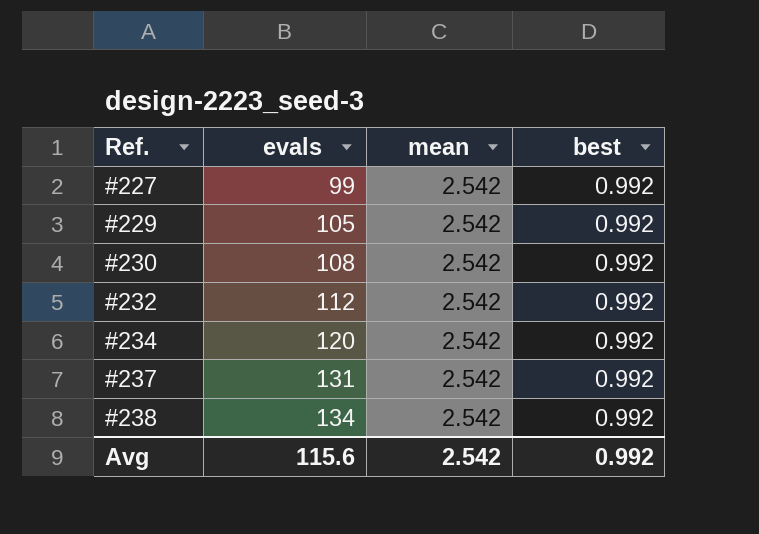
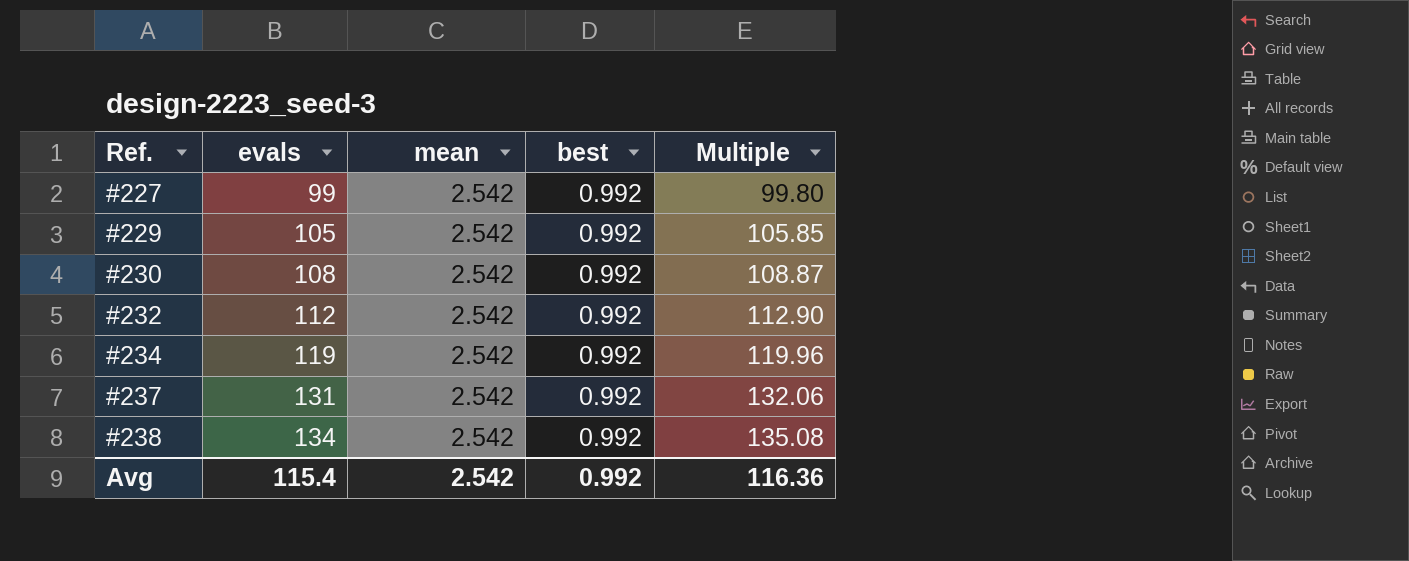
column Multiple | formula: none -> [evals] / [best]
#234 | evals: 120 -> 119
Avg | evals: 115.6 -> 115.4

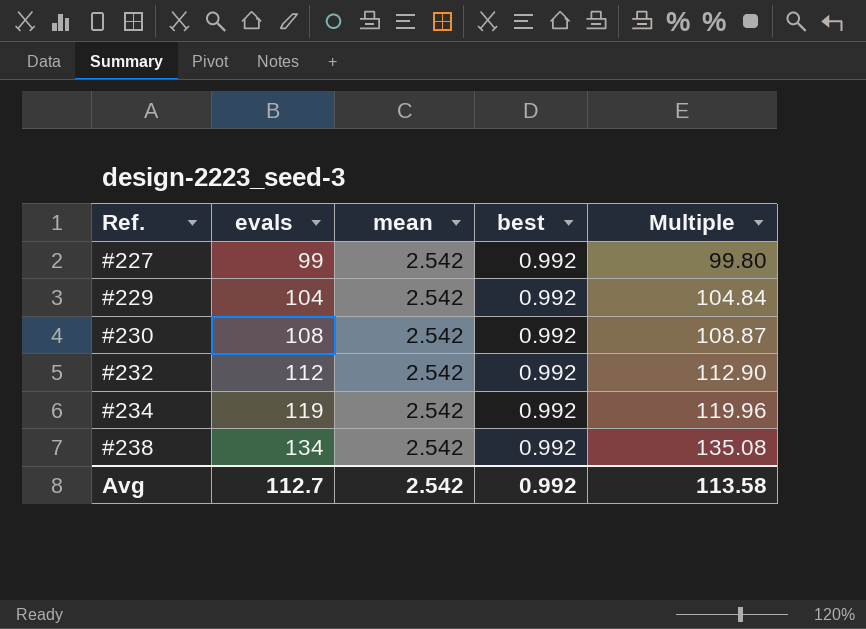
row #237: 131 | 2.542 | 0.992 | 132.06 -> none
#229 | evals: 105 -> 104
#229 | Multiple: 105.85 -> 104.84
Avg | evals: 115.4 -> 112.7
Avg | Multiple: 116.36 -> 113.58

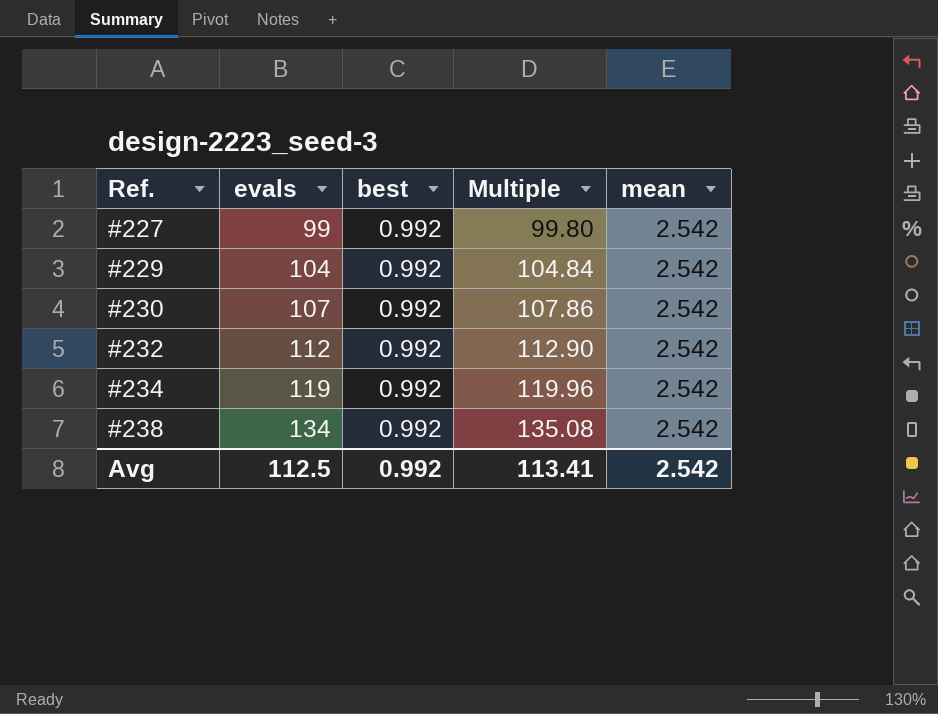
column mean | position: 3 -> 5
#230 | evals: 108 -> 107
#230 | Multiple: 108.87 -> 107.86
Avg | evals: 112.7 -> 112.5
Avg | Multiple: 113.58 -> 113.41

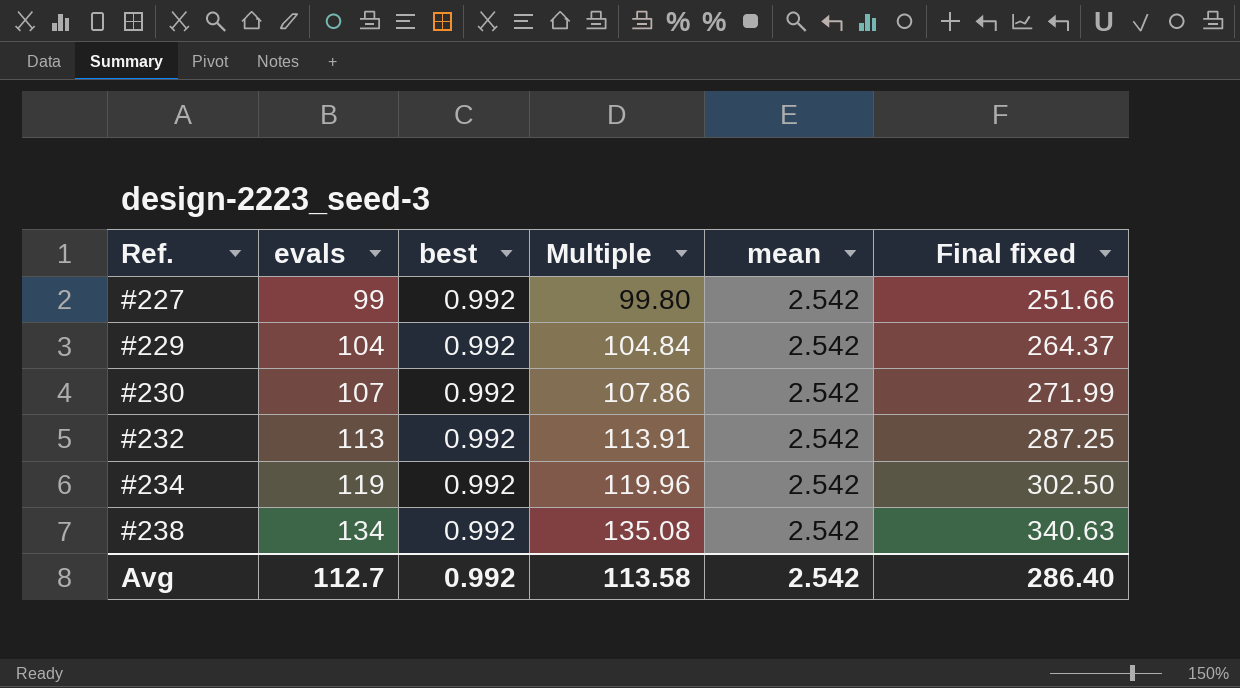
column Final fixed | formula: none -> [evals] * [mean]
#232 | evals: 112 -> 113
#232 | Multiple: 112.90 -> 113.91
Avg | evals: 112.5 -> 112.7
Avg | Multiple: 113.41 -> 113.58

